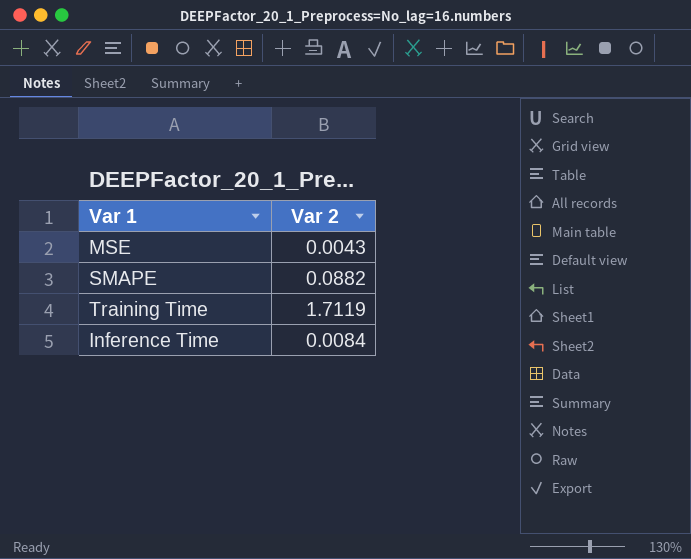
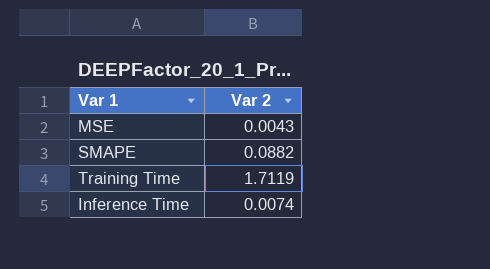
Inference Time | Var 2: 0.0084 -> 0.0074

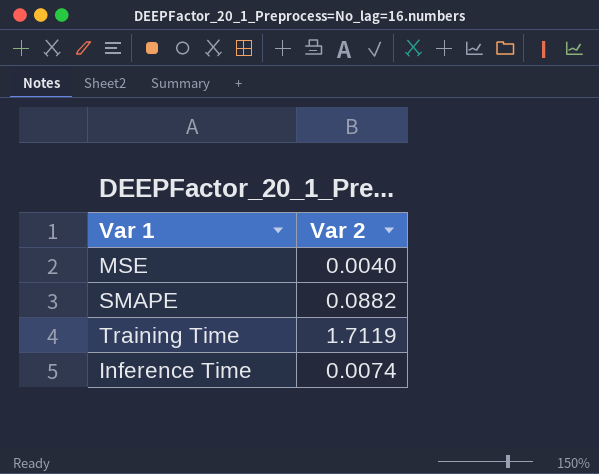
MSE | Var 2: 0.0043 -> 0.0040

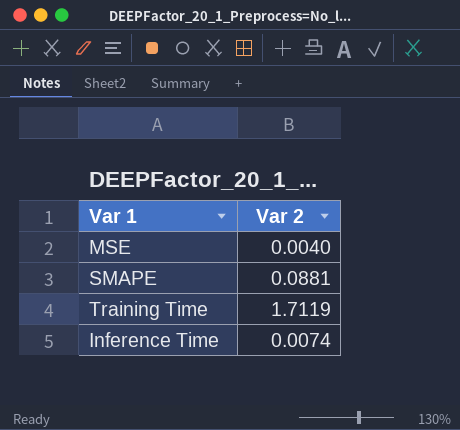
SMAPE | Var 2: 0.0882 -> 0.0881

